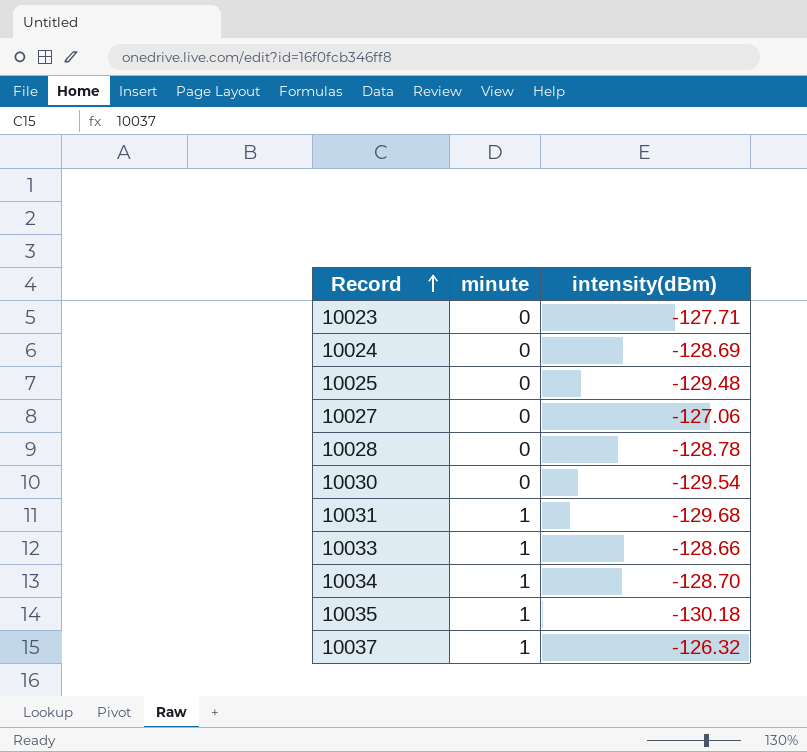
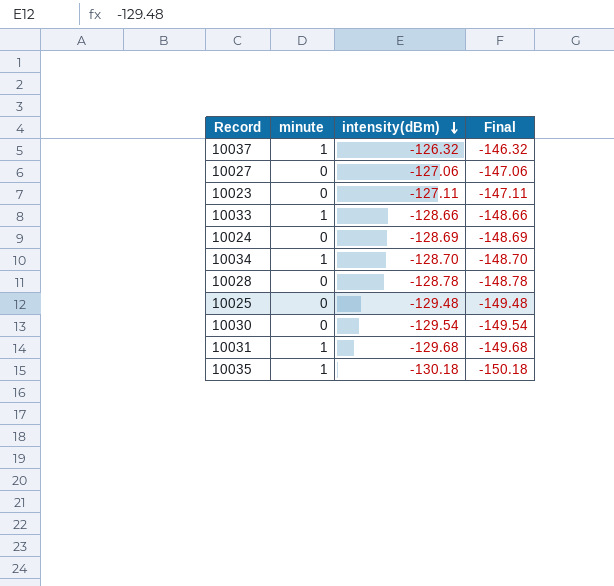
row order: Record ascending -> intensity(dBm) descending
column Final | formula: none -> [intensity(dBm)] - 20
10023 | intensity(dBm): -127.71 -> -127.11

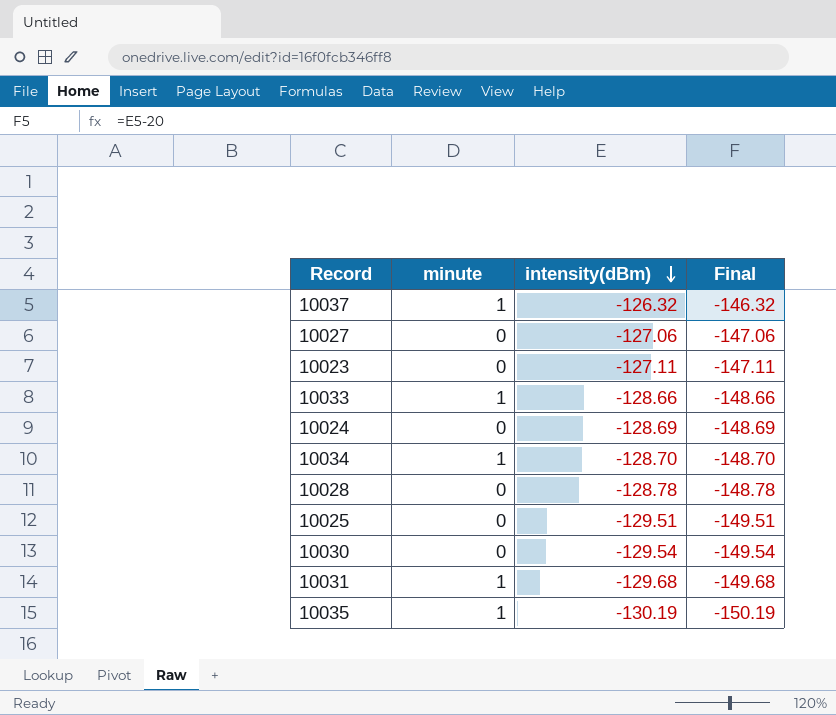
10025 | intensity(dBm): -129.48 -> -129.51
10025 | Final: -149.48 -> -149.51
10035 | intensity(dBm): -130.18 -> -130.19
10035 | Final: -150.18 -> -150.19

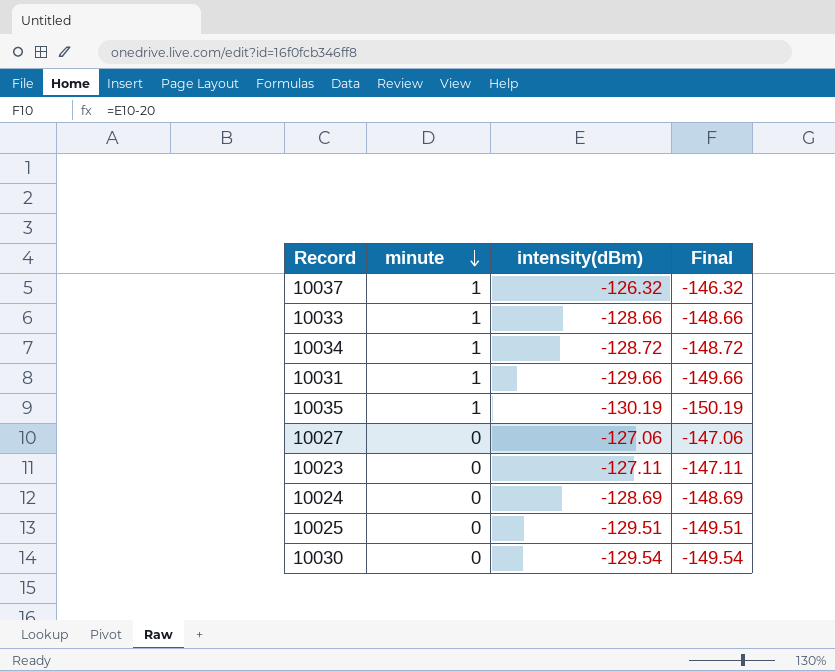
row order: intensity(dBm) descending -> minute descending
row 10028: 0 | -128.78 | -148.78 -> none
10034 | intensity(dBm): -128.70 -> -128.72
10034 | Final: -148.70 -> -148.72
10031 | intensity(dBm): -129.68 -> -129.66
10031 | Final: -149.68 -> -149.66

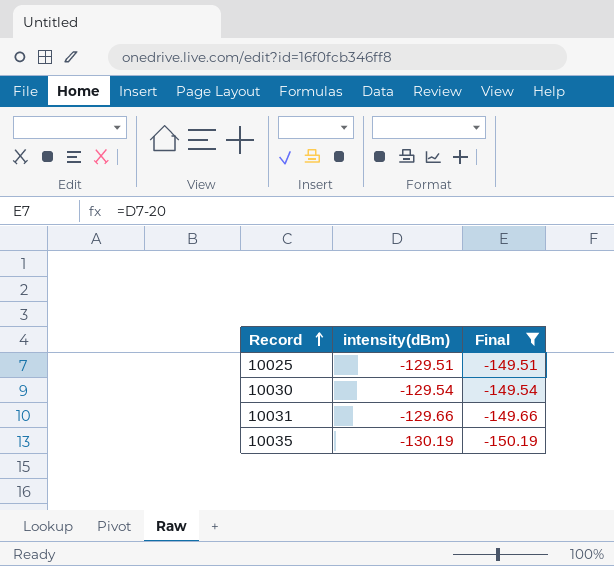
filter: none -> Final <= -149.51
row order: minute descending -> Record ascending
column minute | position: 2 -> none

